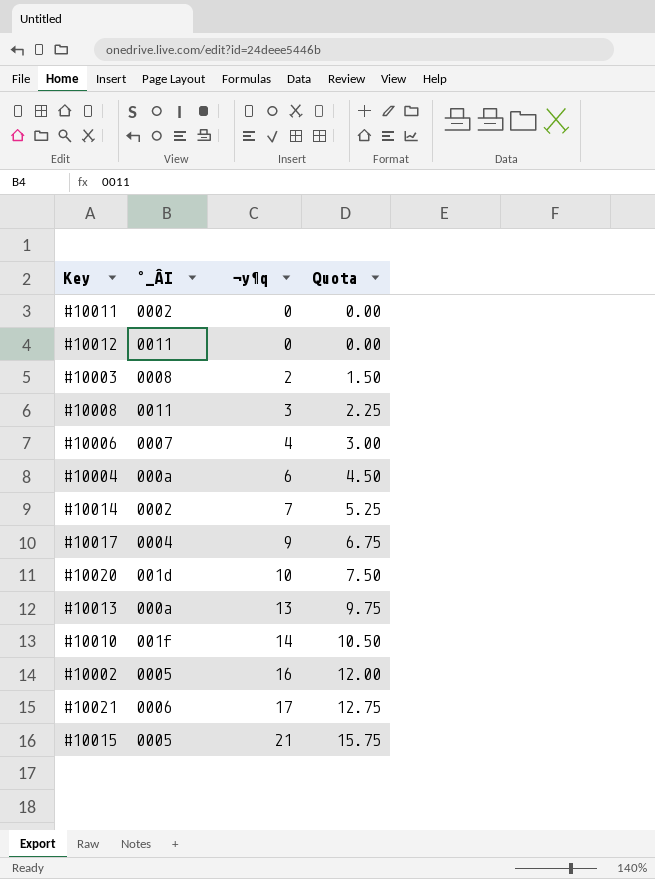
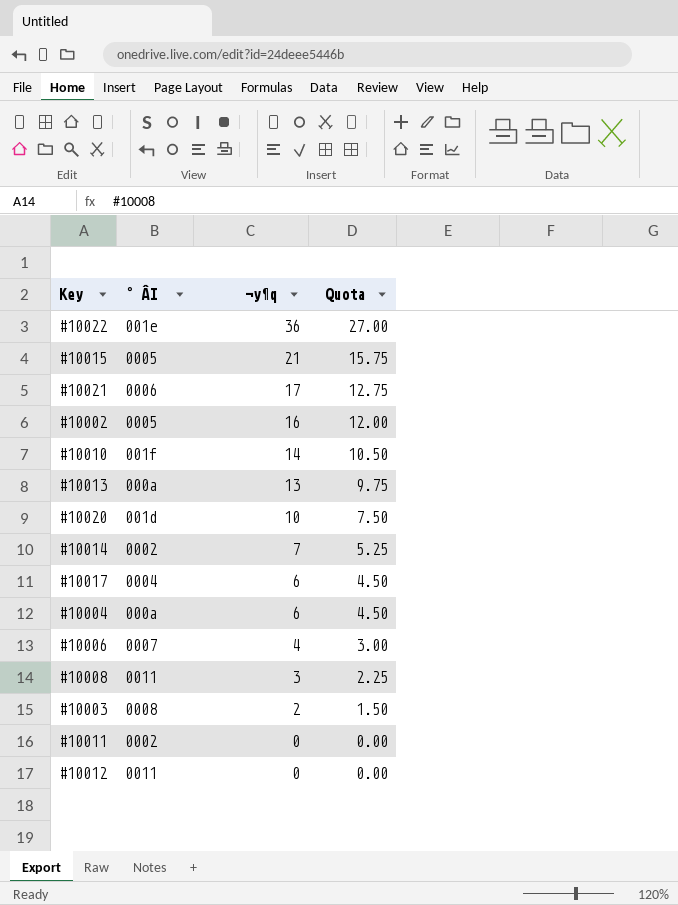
row order: ¬y¶q ascending -> ¬y¶q descending
column name: °_ÂI -> ° ÂI
row #10022: none -> 001e | 36 | 27.00
#10017 | ¬y¶q: 9 -> 6
#10017 | Quota: 6.75 -> 4.50

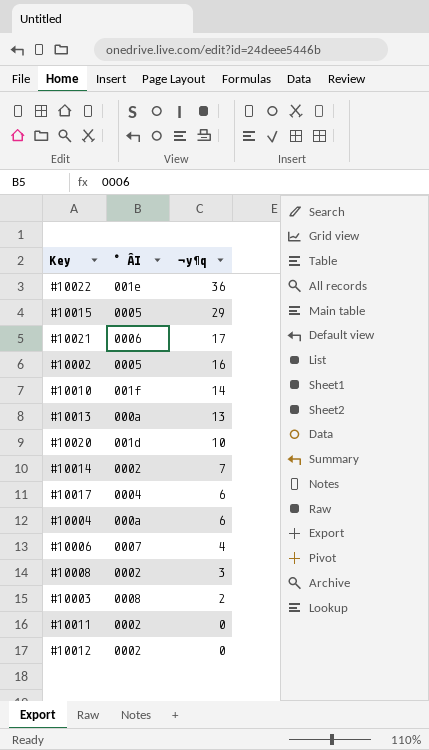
column Quota | formula: [¬y¶q] * 0.75 -> none
#10015 | ¬y¶q: 21 -> 29
#10008 | ° ÂI: 0011 -> 0002
#10012 | ° ÂI: 0011 -> 0002

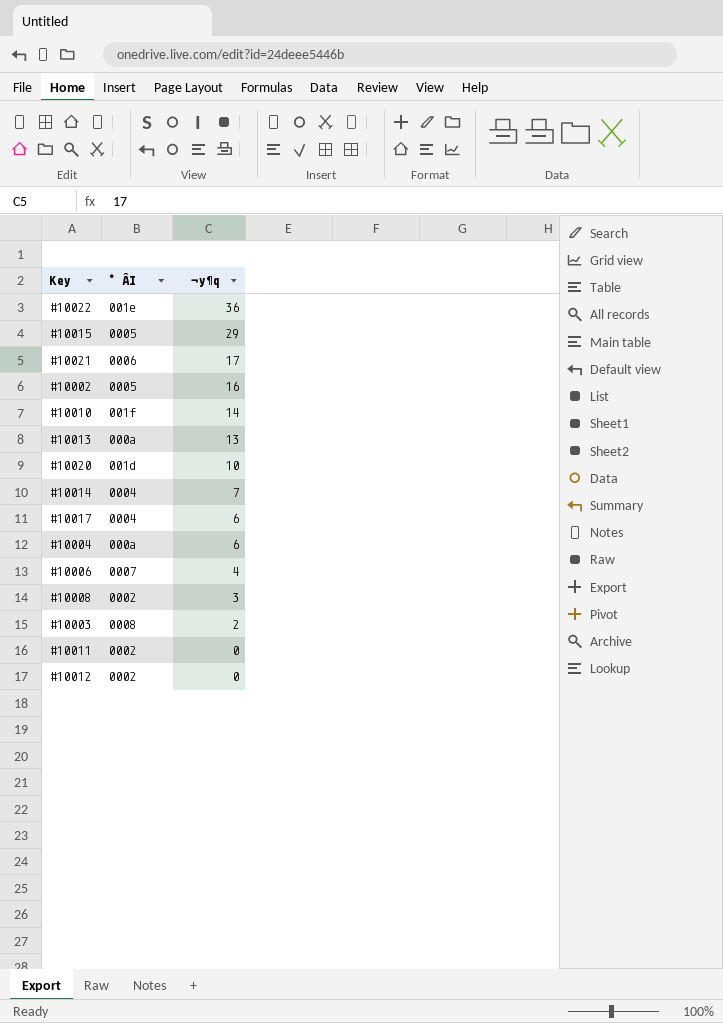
#10014 | ° ÂI: 0002 -> 0004

